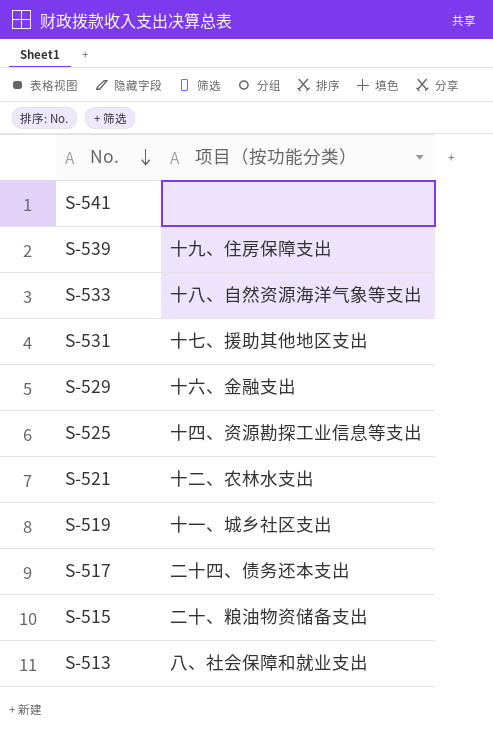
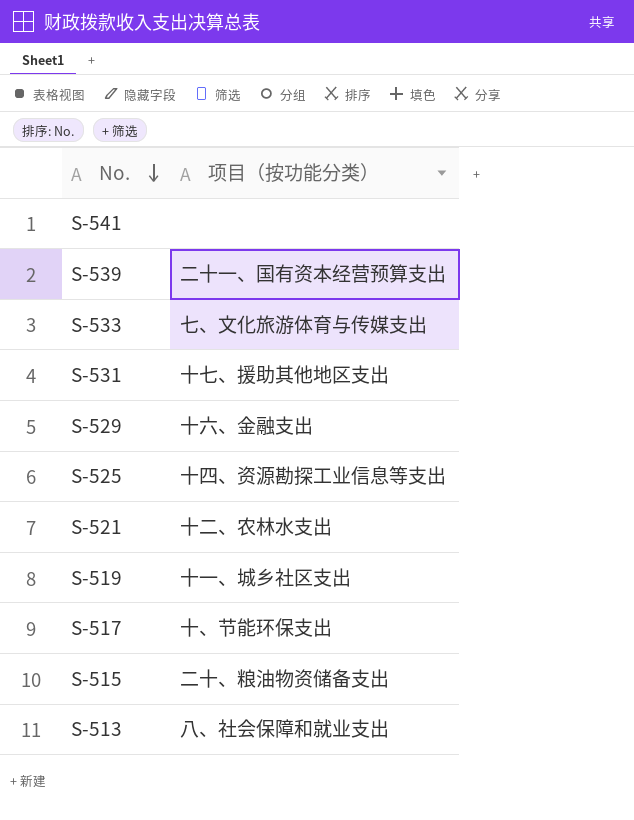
S-539 | 项目（按功能分类）: 十九、住房保障支出 -> 二十一、国有资本经营预算支出
S-533 | 项目（按功能分类）: 十八、自然资源海洋气象等支出 -> 七、文化旅游体育与传媒支出
S-517 | 项目（按功能分类）: 二十四、债务还本支出 -> 十、节能环保支出

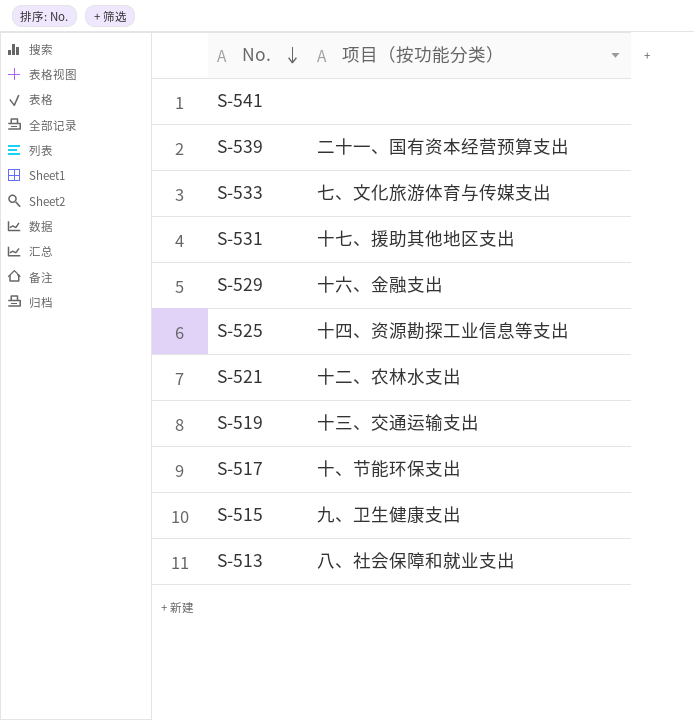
S-519 | 项目（按功能分类）: 十一、城乡社区支出 -> 十三、交通运输支出
S-515 | 项目（按功能分类）: 二十、粮油物资储备支出 -> 九、卫生健康支出

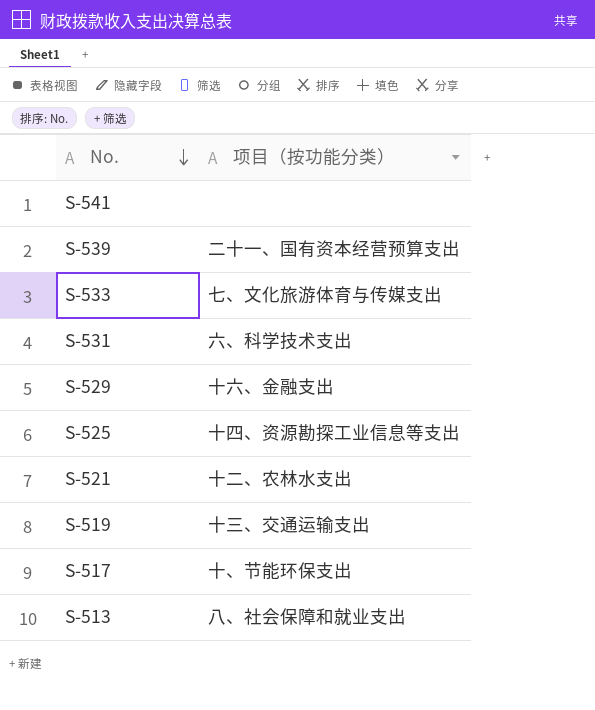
row S-515: 九、卫生健康支出 -> none
S-531 | 项目（按功能分类）: 十七、援助其他地区支出 -> 六、科学技术支出

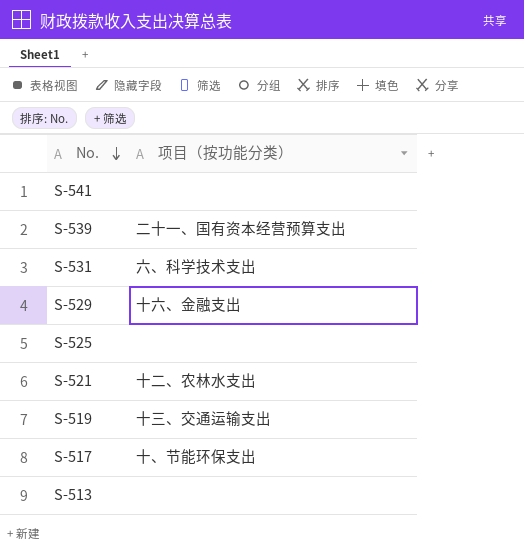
row S-533: 七、文化旅游体育与传媒支出 -> none
S-525 | 项目（按功能分类）: 十四、资源勘探工业信息等支出 -> none
S-513 | 项目（按功能分类）: 八、社会保障和就业支出 -> none

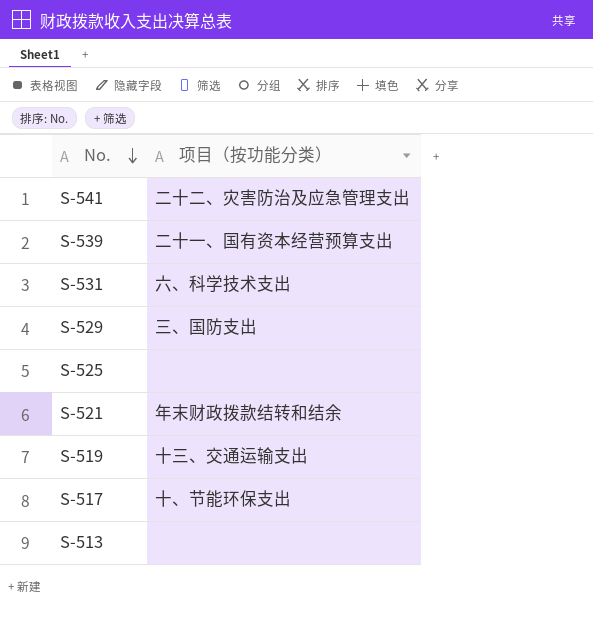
S-541 | 项目（按功能分类）: none -> 二十二、灾害防治及应急管理支出
S-529 | 项目（按功能分类）: 十六、金融支出 -> 三、国防支出
S-521 | 项目（按功能分类）: 十二、农林水支出 -> 年末财政拨款结转和结余

